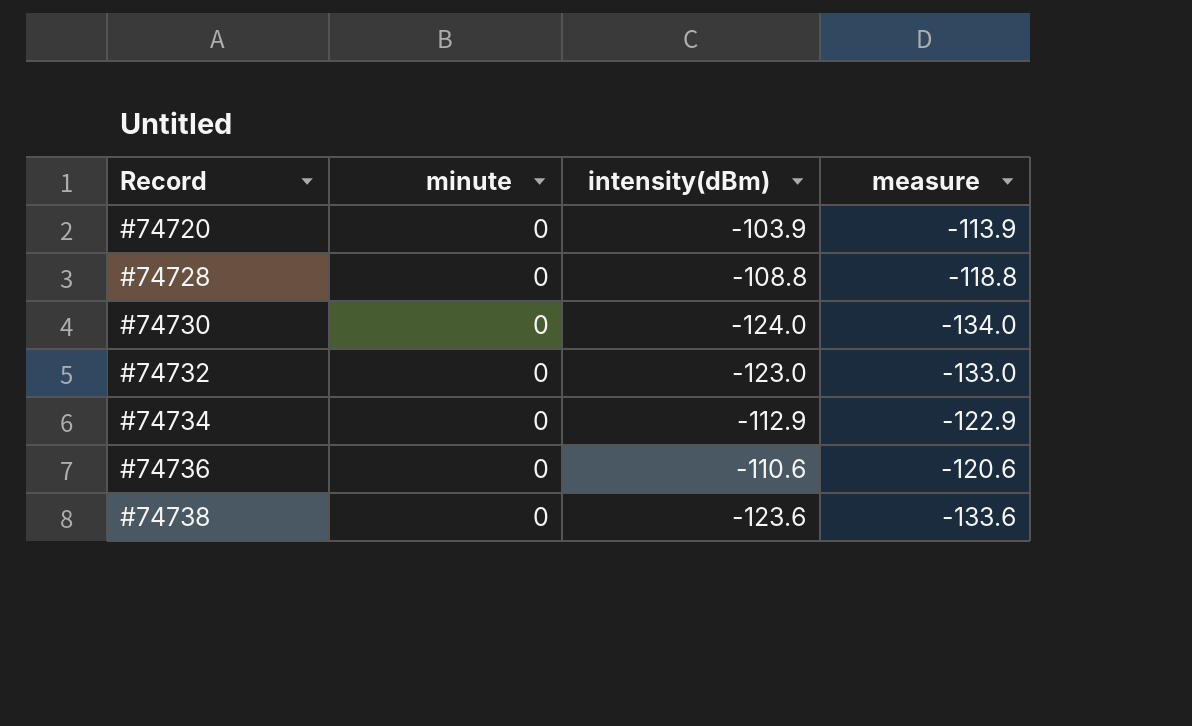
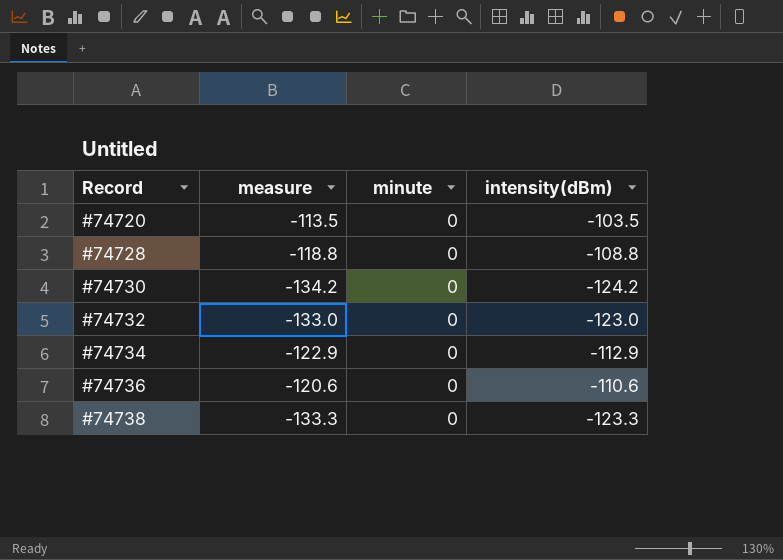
column measure | position: 4 -> 2
#74720 | measure: -113.9 -> -113.5
#74720 | intensity(dBm): -103.9 -> -103.5
#74730 | measure: -134.0 -> -134.2
#74730 | intensity(dBm): -124.0 -> -124.2
#74738 | measure: -133.6 -> -133.3
#74738 | intensity(dBm): -123.6 -> -123.3

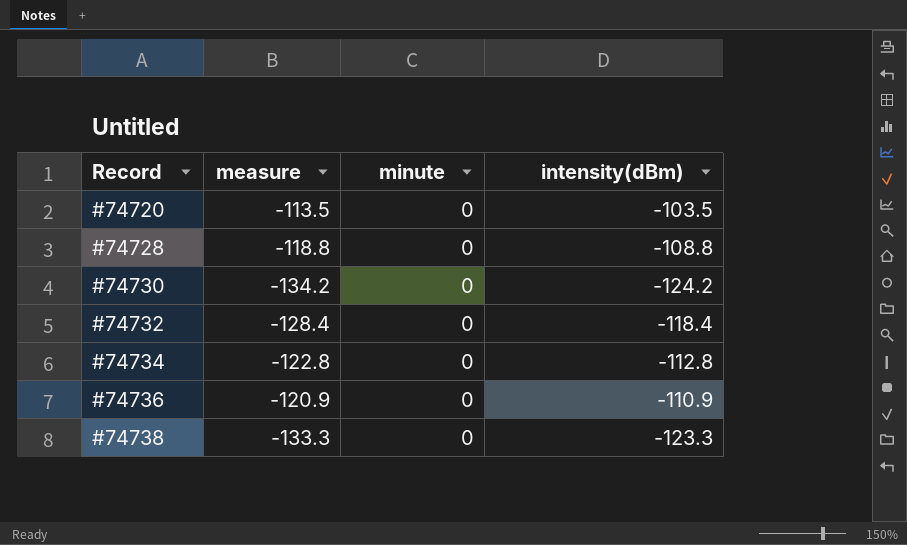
#74732 | measure: -133.0 -> -128.4
#74732 | intensity(dBm): -123.0 -> -118.4
#74734 | measure: -122.9 -> -122.8
#74734 | intensity(dBm): -112.9 -> -112.8
#74736 | measure: -120.6 -> -120.9
#74736 | intensity(dBm): -110.6 -> -110.9

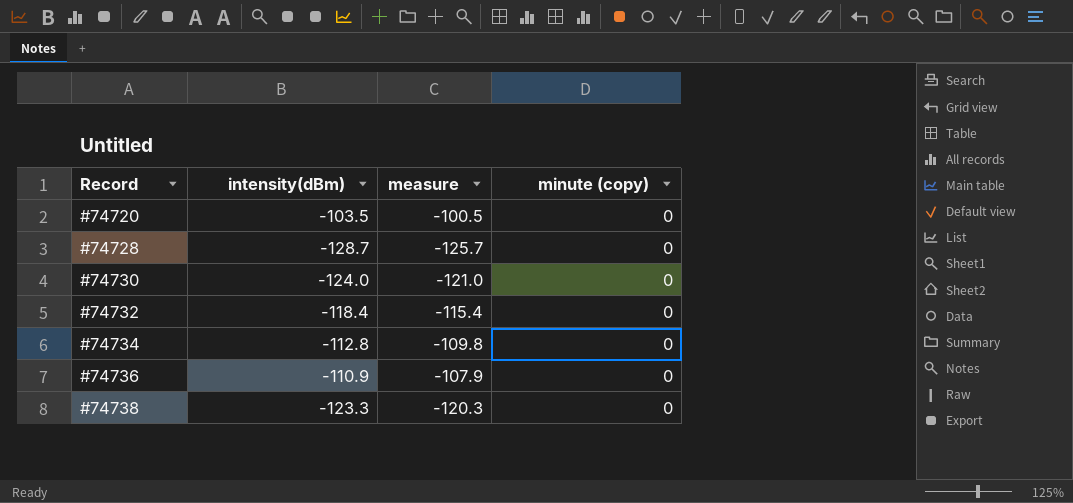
column intensity(dBm) | position: 4 -> 2
column measure | formula: [intensity(dBm)] - 10 -> [intensity(dBm)] + 3
column name: minute -> minute (copy)
#74728 | intensity(dBm): -108.8 -> -128.7
#74730 | intensity(dBm): -124.2 -> -124.0

